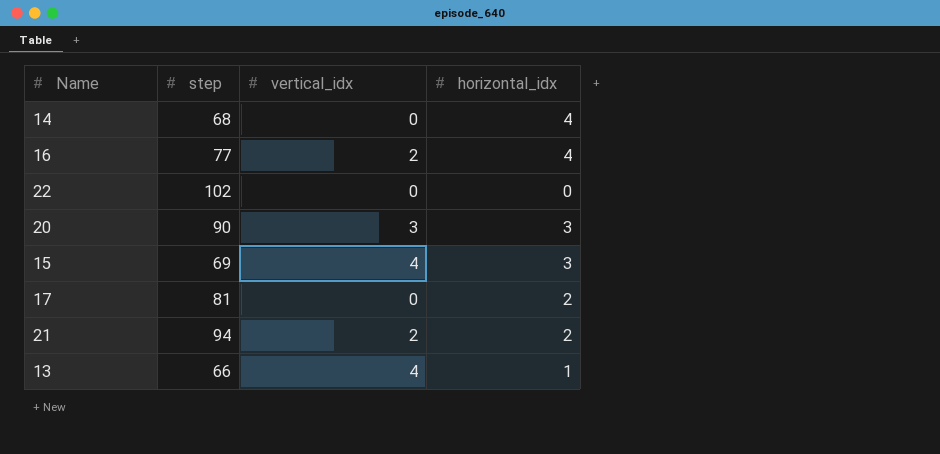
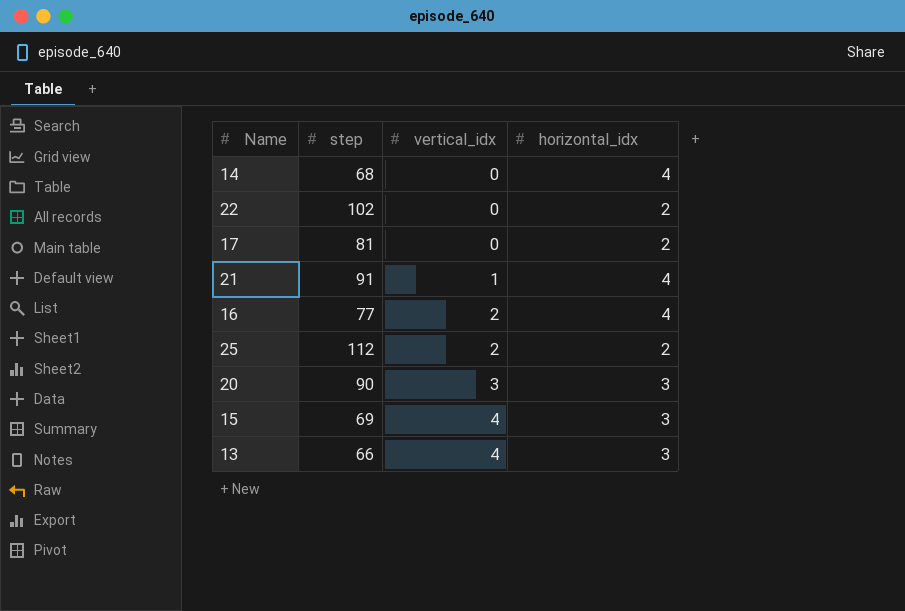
row order: none -> vertical_idx ascending
22 | horizontal_idx: 0 -> 2
21 | step: 94 -> 91
21 | vertical_idx: 2 -> 1
21 | horizontal_idx: 2 -> 4
row 25: none -> 112 | 2 | 2
13 | horizontal_idx: 1 -> 3

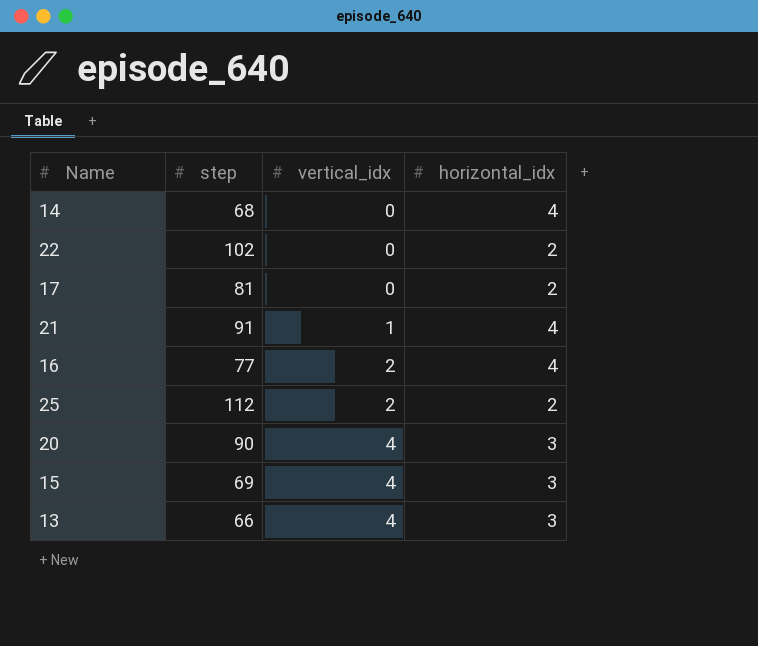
20 | vertical_idx: 3 -> 4

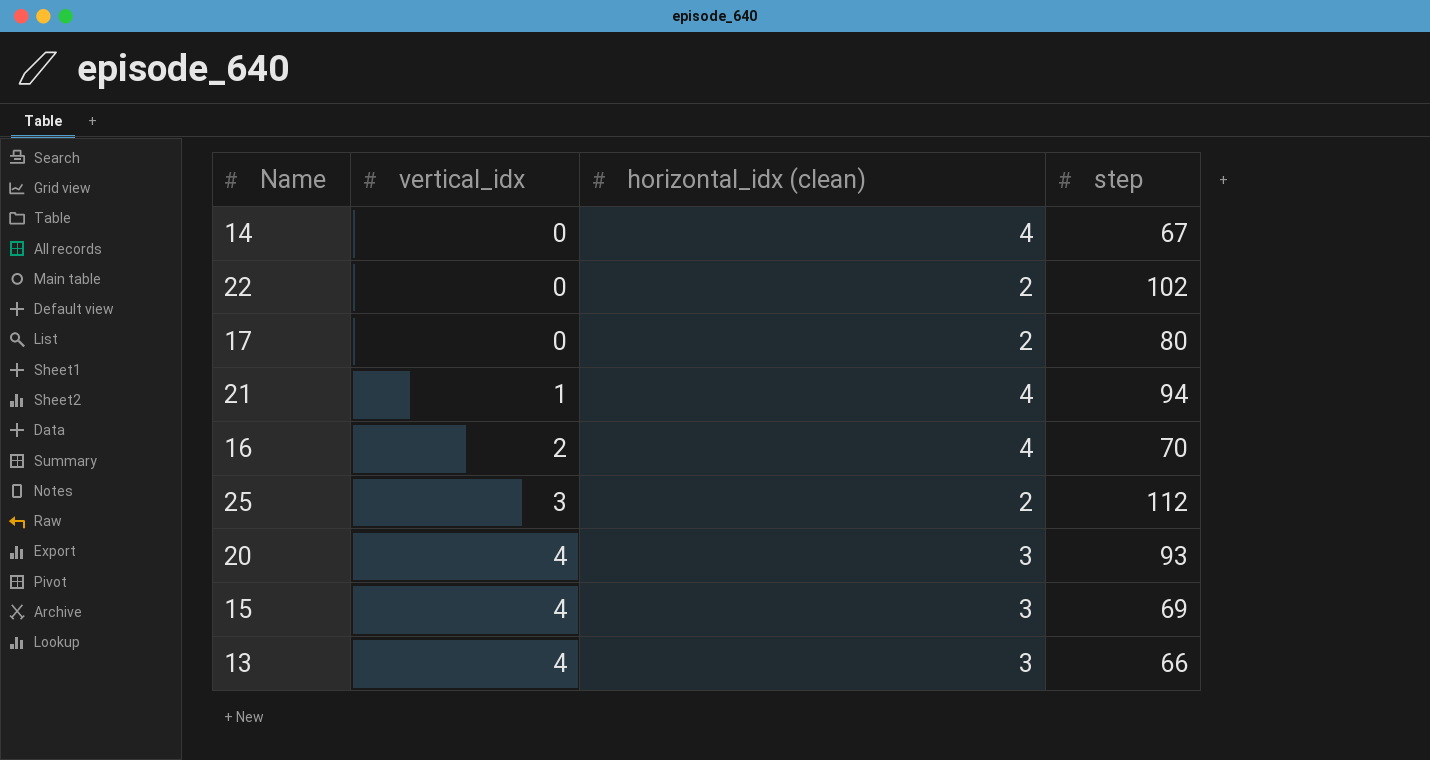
column name: horizontal_idx -> horizontal_idx (clean)
column step | position: 2 -> 4
14 | step: 68 -> 67
17 | step: 81 -> 80
21 | step: 91 -> 94
16 | step: 77 -> 70
25 | vertical_idx: 2 -> 3
20 | step: 90 -> 93

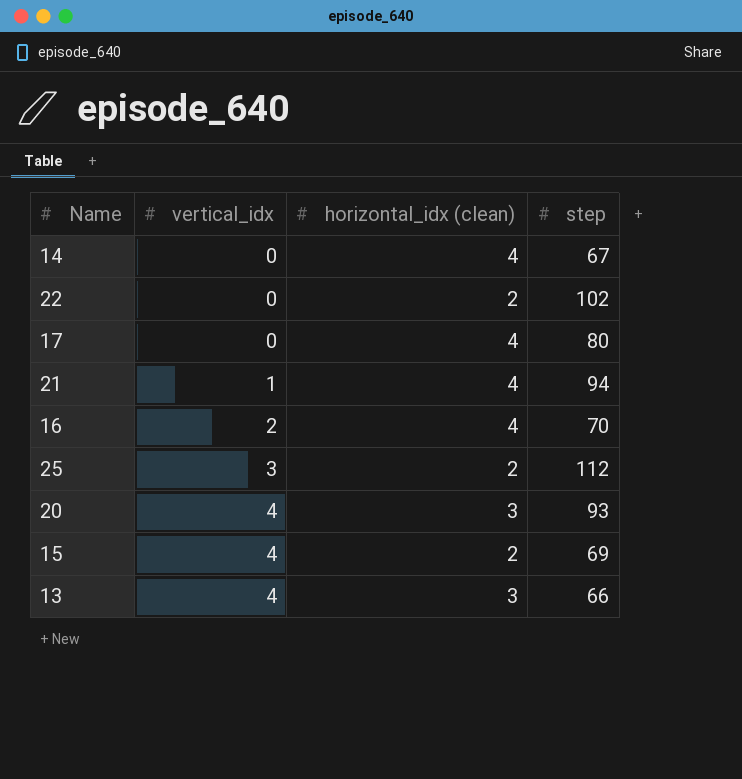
17 | horizontal_idx (clean): 2 -> 4
15 | horizontal_idx (clean): 3 -> 2

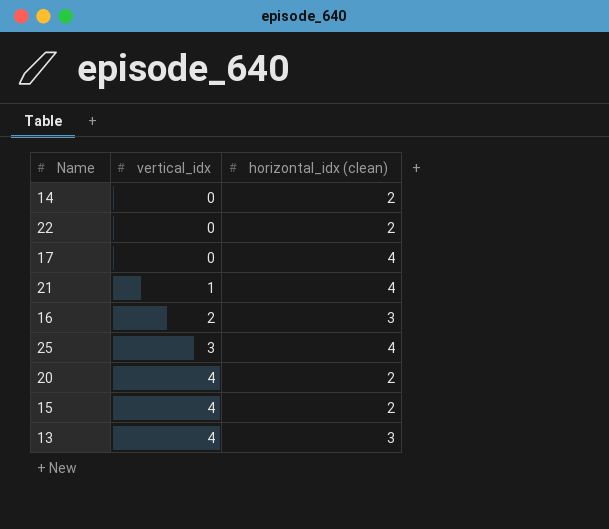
column step | position: 4 -> none
14 | horizontal_idx (clean): 4 -> 2
16 | horizontal_idx (clean): 4 -> 3
25 | horizontal_idx (clean): 2 -> 4
20 | horizontal_idx (clean): 3 -> 2

